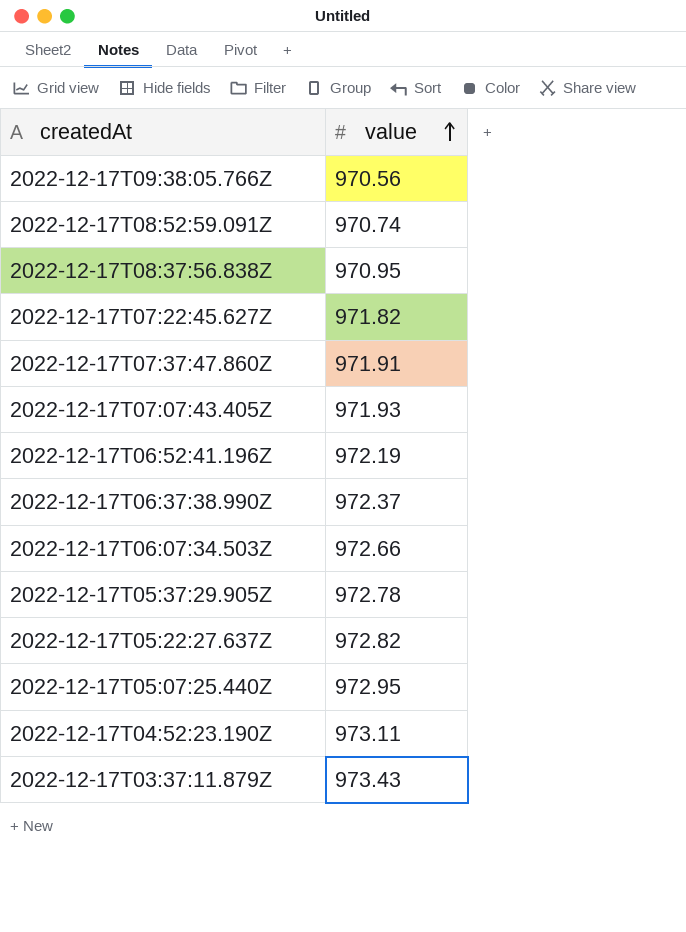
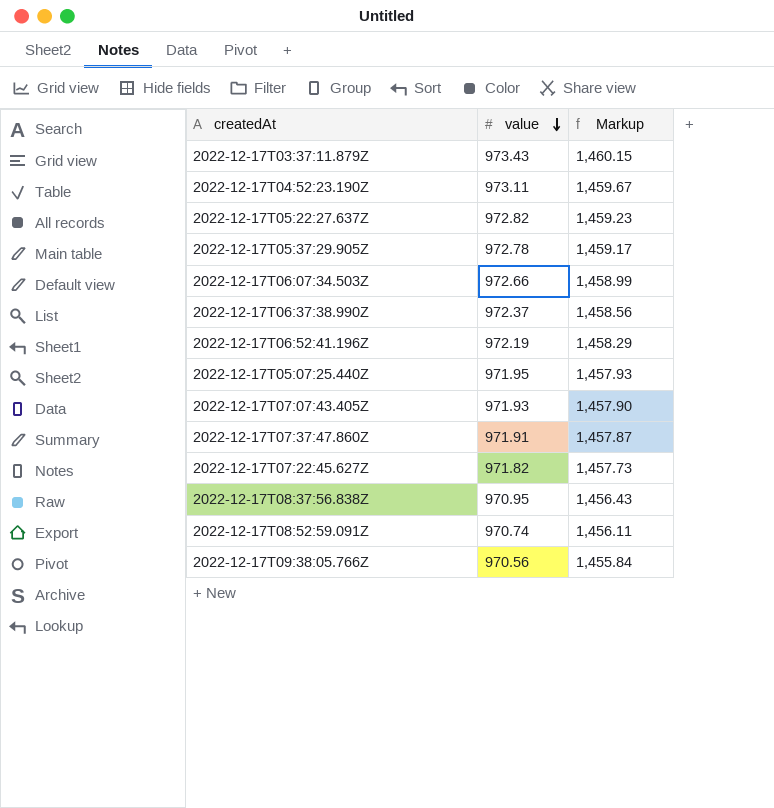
row order: value ascending -> value descending
column Markup | formula: none -> [value] * 1.5
2022-12-17T05:07:25.440Z | value: 972.95 -> 971.95

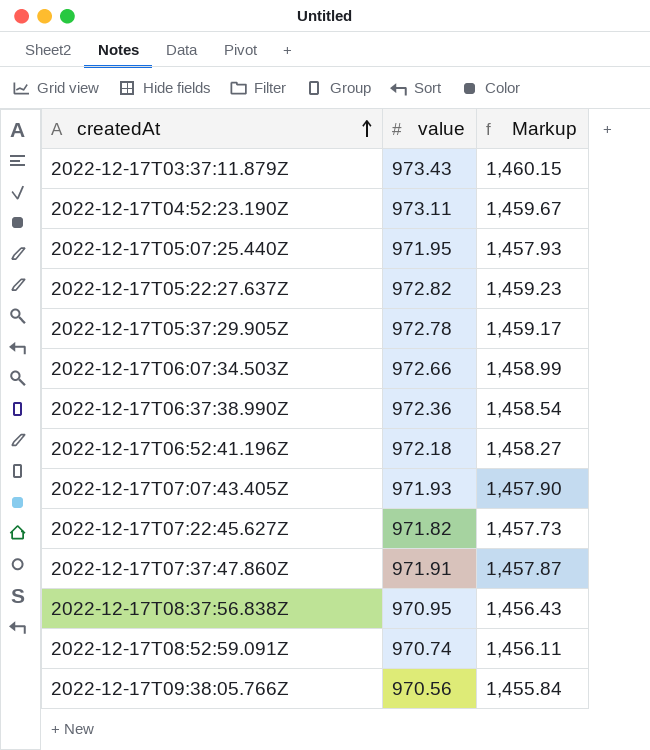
row order: value descending -> createdAt ascending
2022-12-17T06:37:38.990Z | value: 972.37 -> 972.36
2022-12-17T06:37:38.990Z | Markup: 1,458.56 -> 1,458.54
2022-12-17T06:52:41.196Z | value: 972.19 -> 972.18
2022-12-17T06:52:41.196Z | Markup: 1,458.29 -> 1,458.27

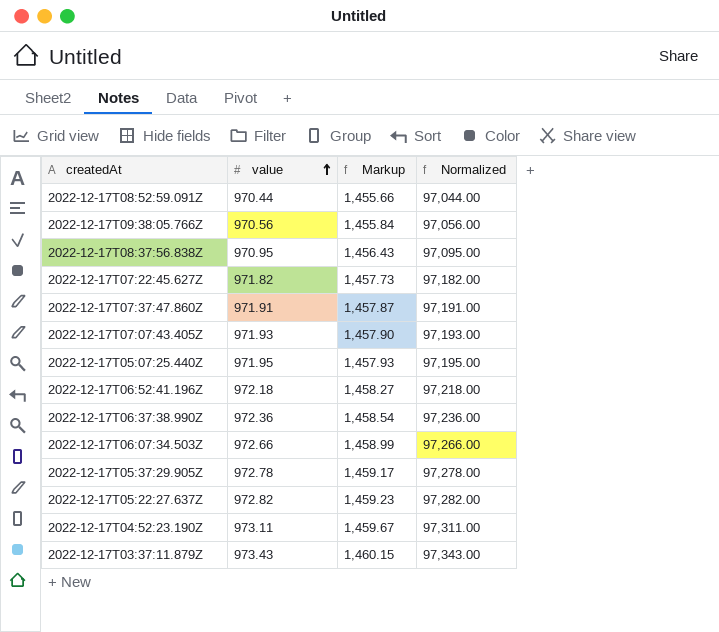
row order: createdAt ascending -> value ascending
column Normalized | formula: none -> [value] * 100
2022-12-17T08:52:59.091Z | value: 970.74 -> 970.44
2022-12-17T08:52:59.091Z | Markup: 1,456.11 -> 1,455.66

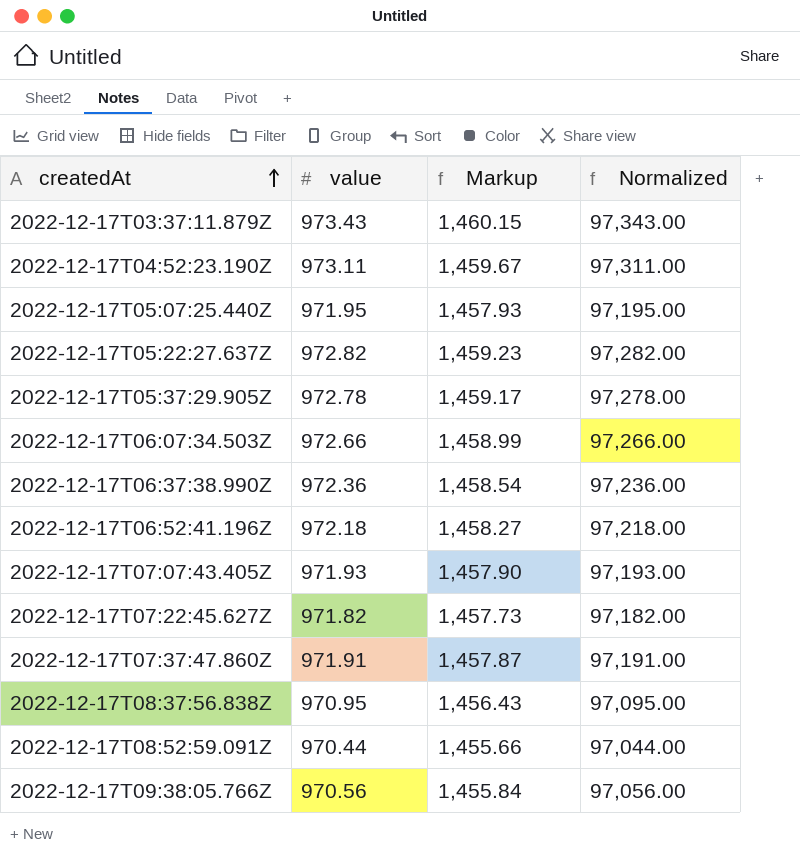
row order: value ascending -> createdAt ascending

